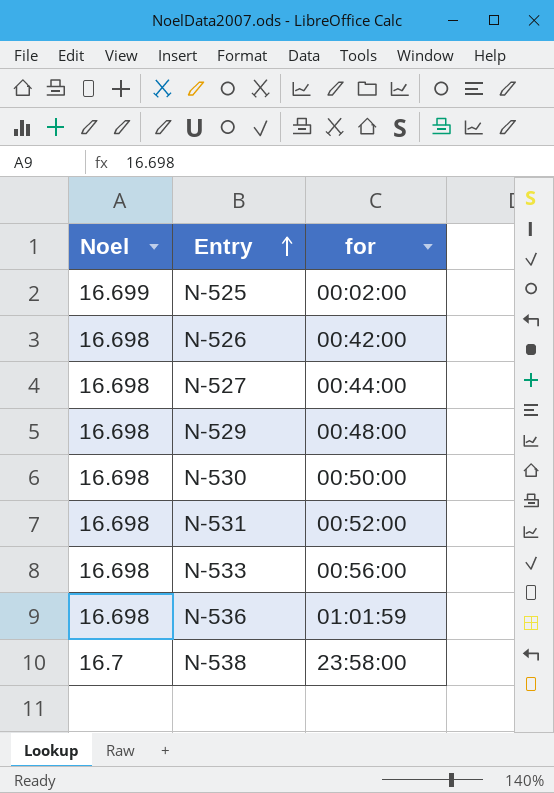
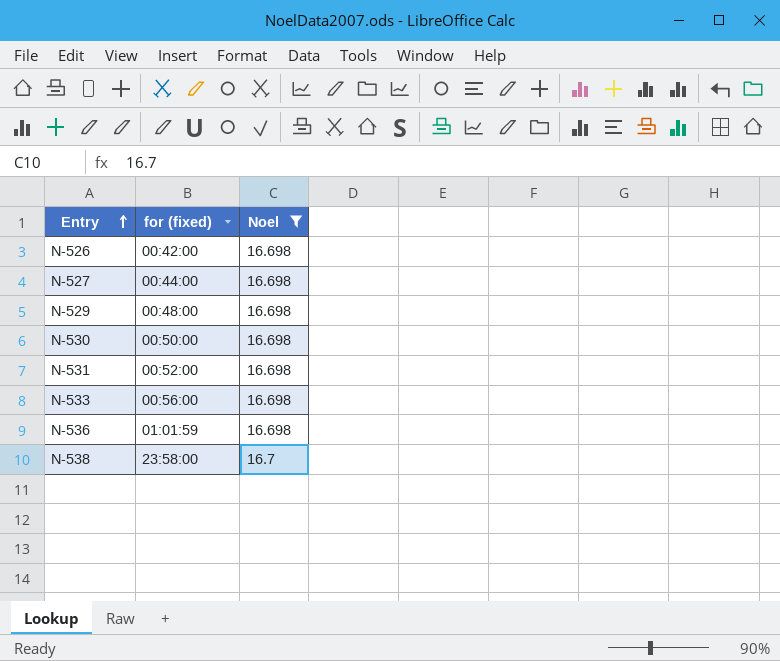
filter: none -> Noel != 16.699
column name: for -> for (fixed)
column Noel | position: 1 -> 3

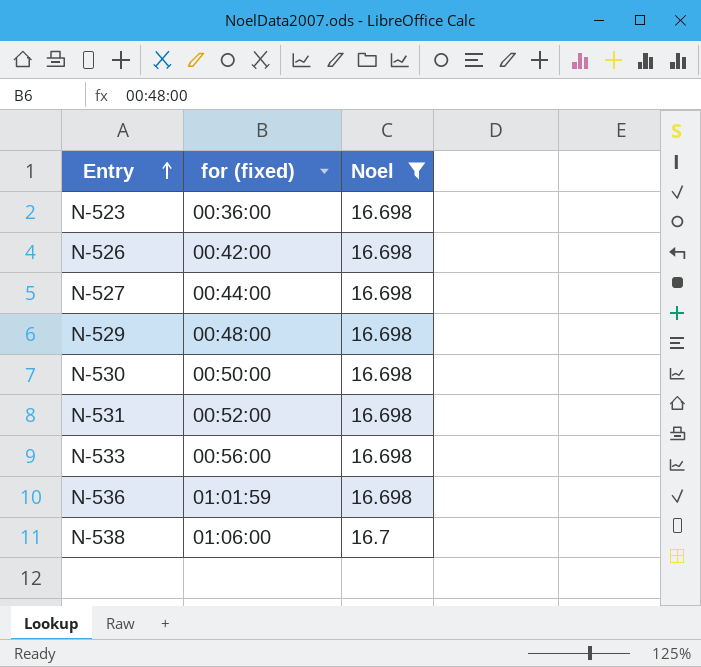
row N-523: none -> 00:36:00 | 16.698
N-538 | for (fixed): 23:58:00 -> 01:06:00

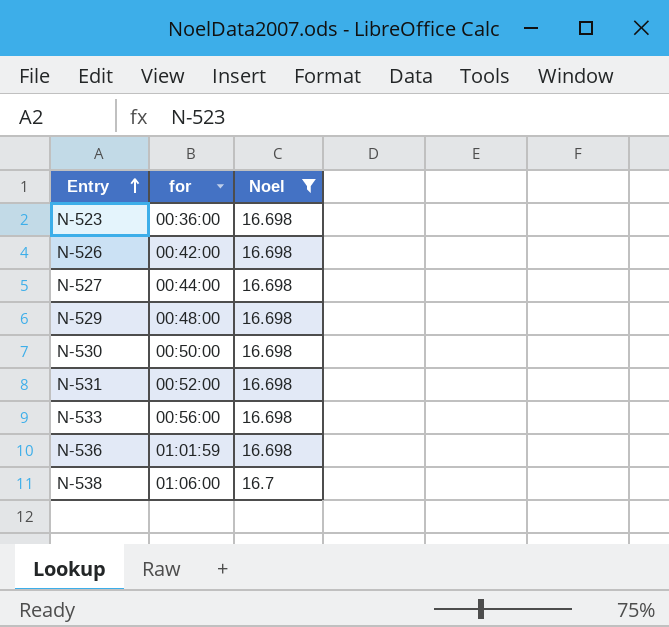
column name: for (fixed) -> for

